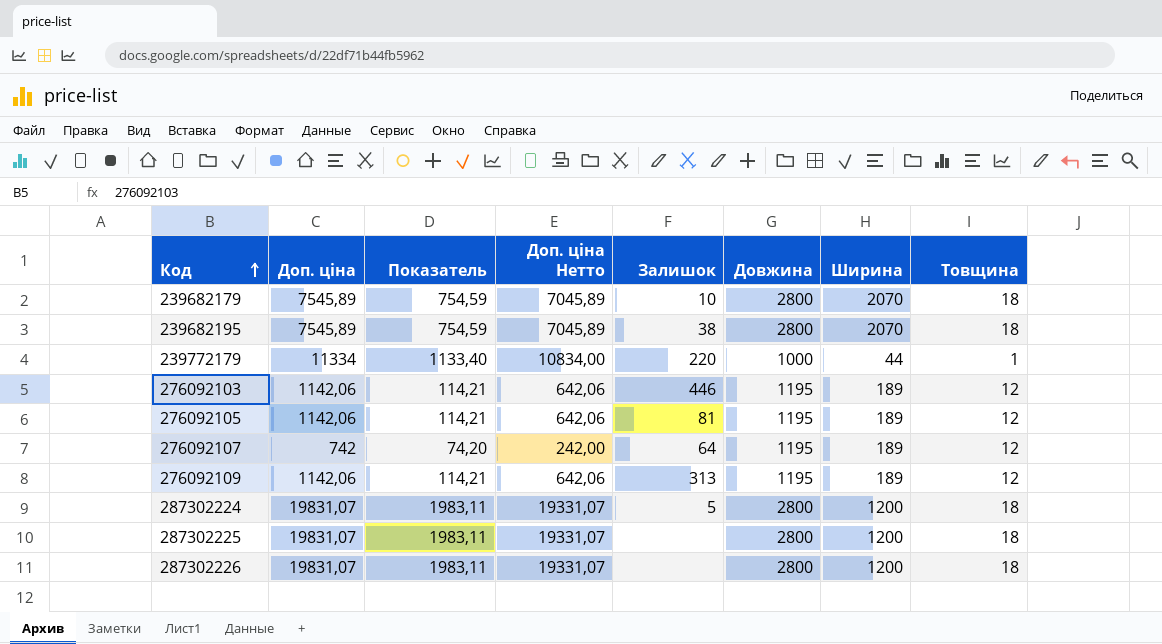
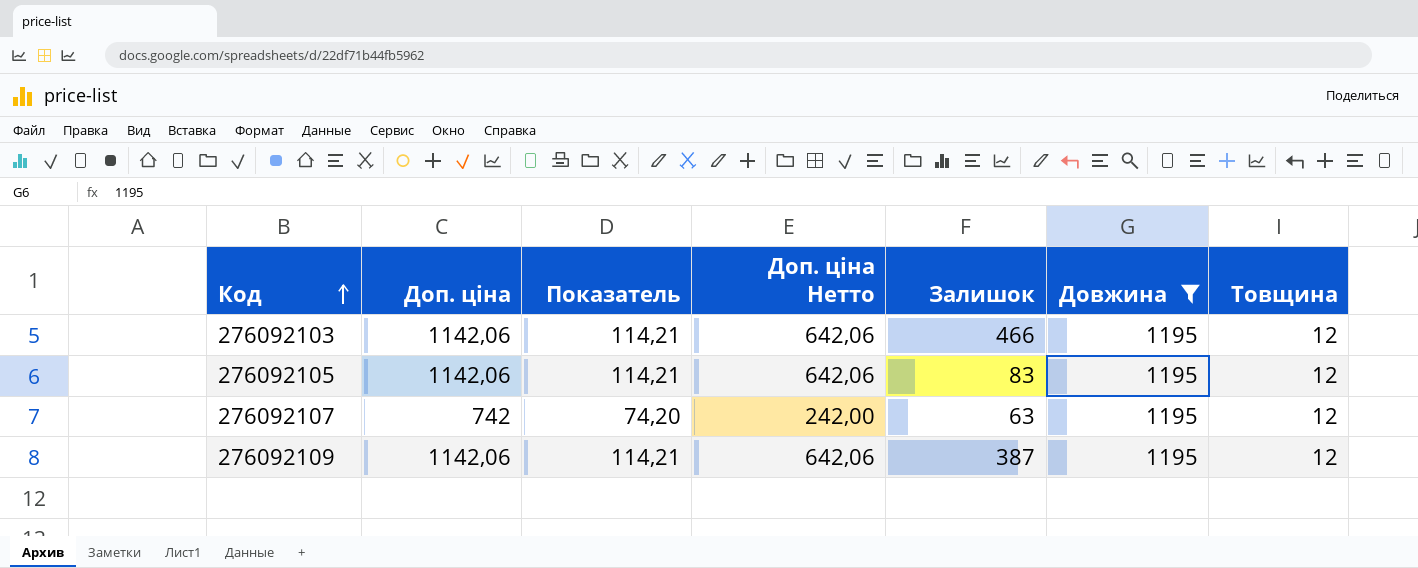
filter: none -> Довжина = 1195
column Ширина | position: 7 -> none
276092103 | Залишок: 446 -> 466
276092105 | Залишок: 81 -> 83
276092107 | Залишок: 64 -> 63
276092109 | Залишок: 313 -> 387

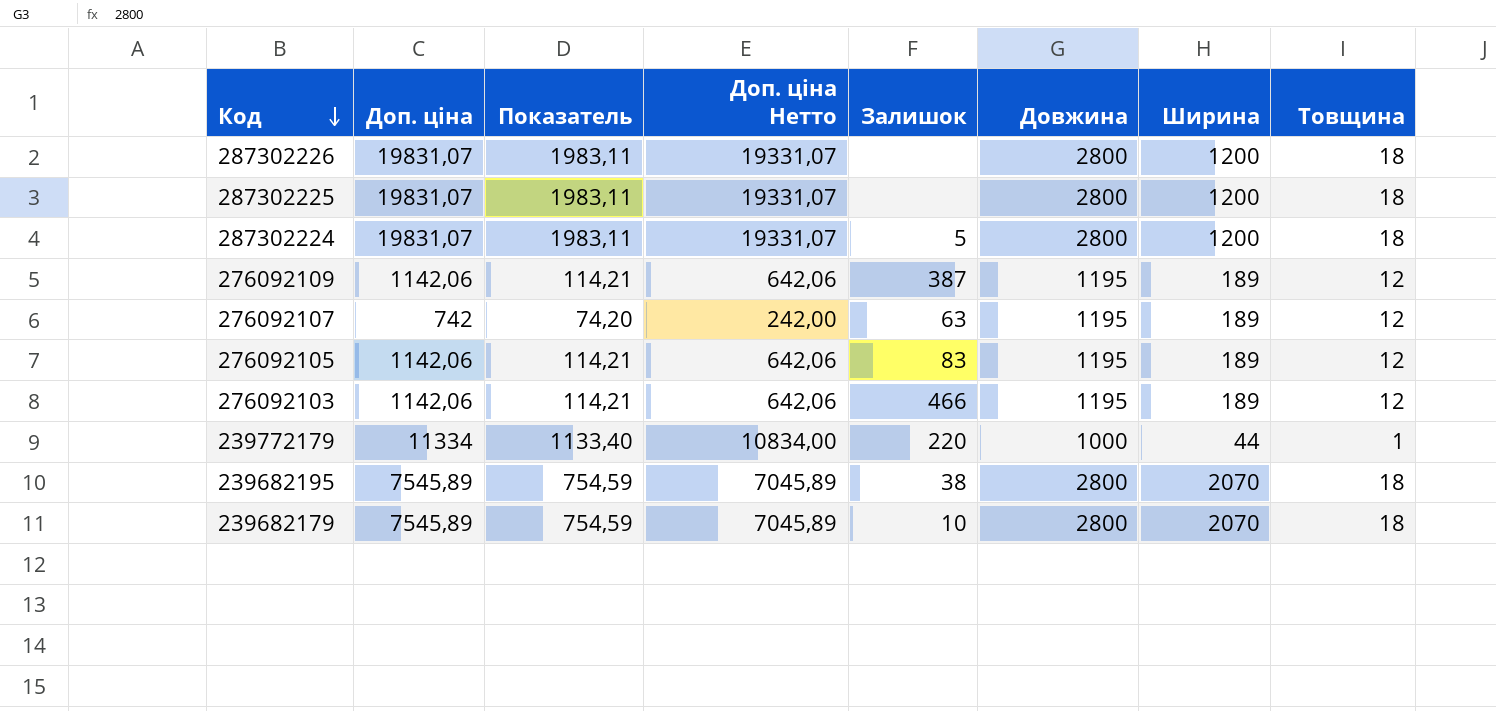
filter: Довжина = 1195 -> none
row order: Код ascending -> Код descending
column Ширина | position: none -> 7

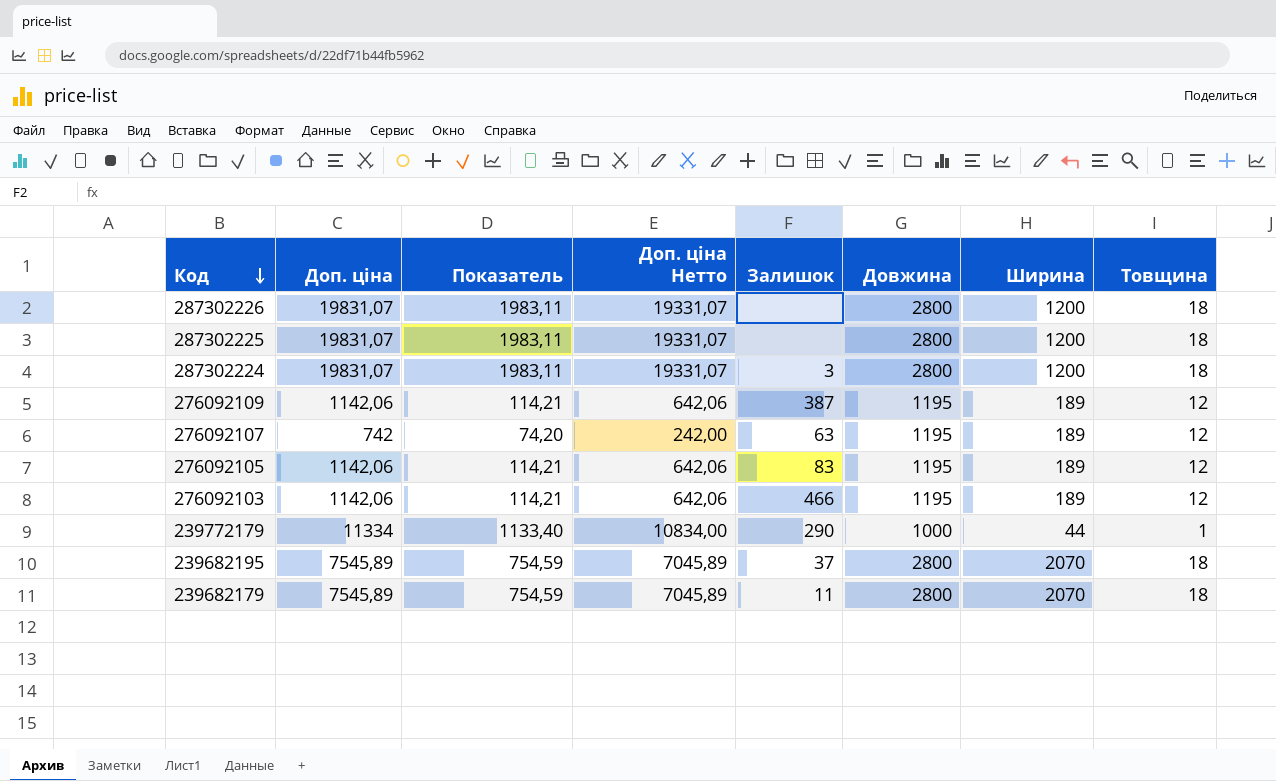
287302224 | Залишок: 5 -> 3
239772179 | Залишок: 220 -> 290
239682195 | Залишок: 38 -> 37
239682179 | Залишок: 10 -> 11

